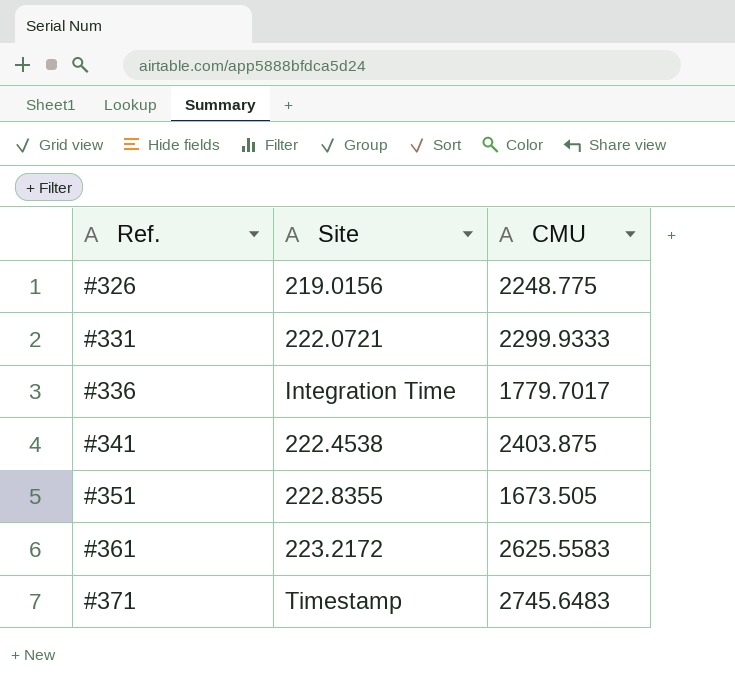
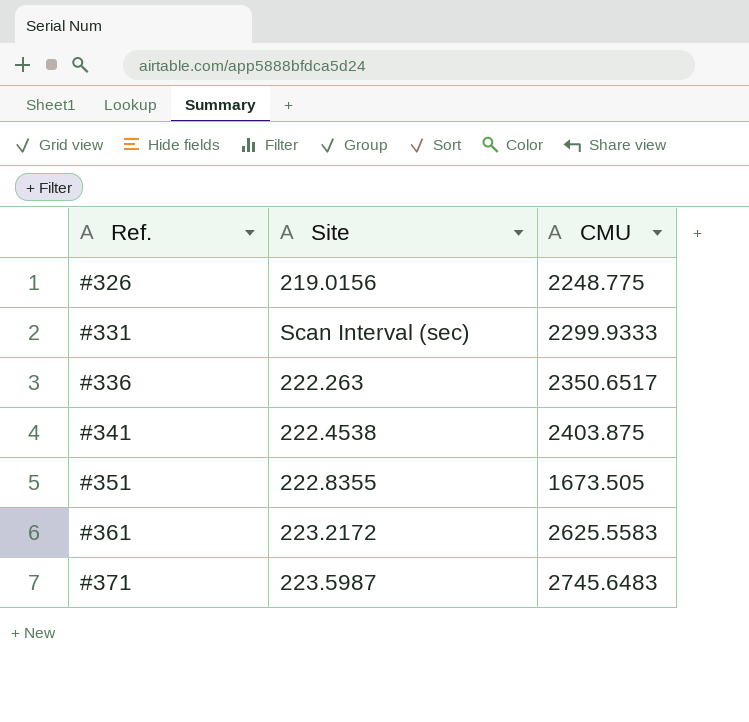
#331 | Site: 222.0721 -> Scan Interval (sec)
#336 | Site: Integration Time -> 222.263
#336 | CMU: 1779.7017 -> 2350.6517
#371 | Site: Timestamp -> 223.5987

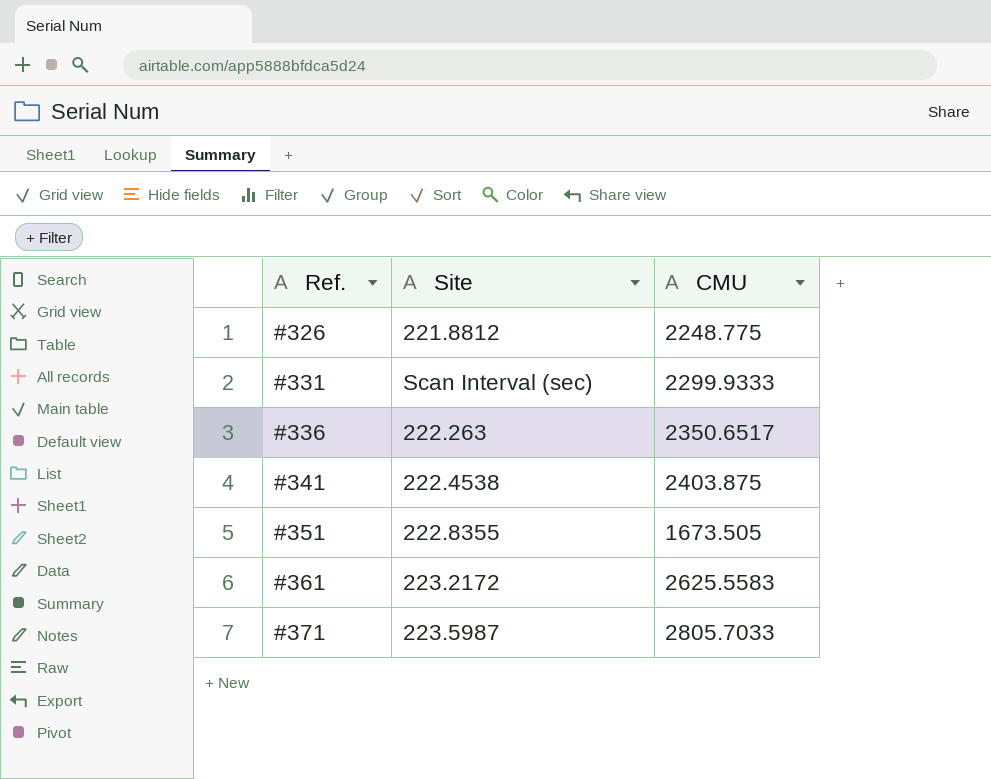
#326 | Site: 219.0156 -> 221.8812
#371 | CMU: 2745.6483 -> 2805.7033

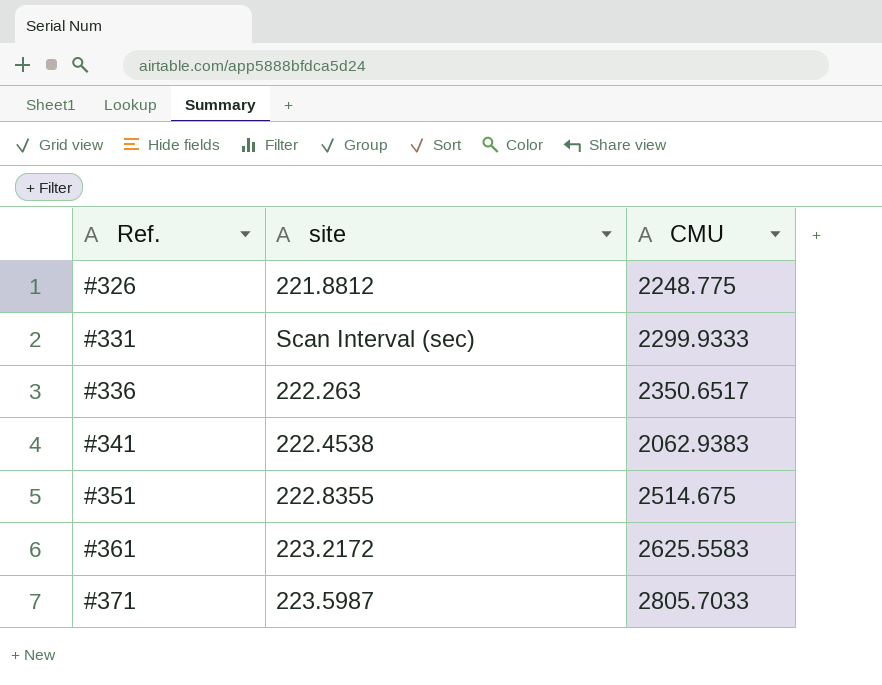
column name: Site -> site
#341 | CMU: 2403.875 -> 2062.9383
#351 | CMU: 1673.505 -> 2514.675

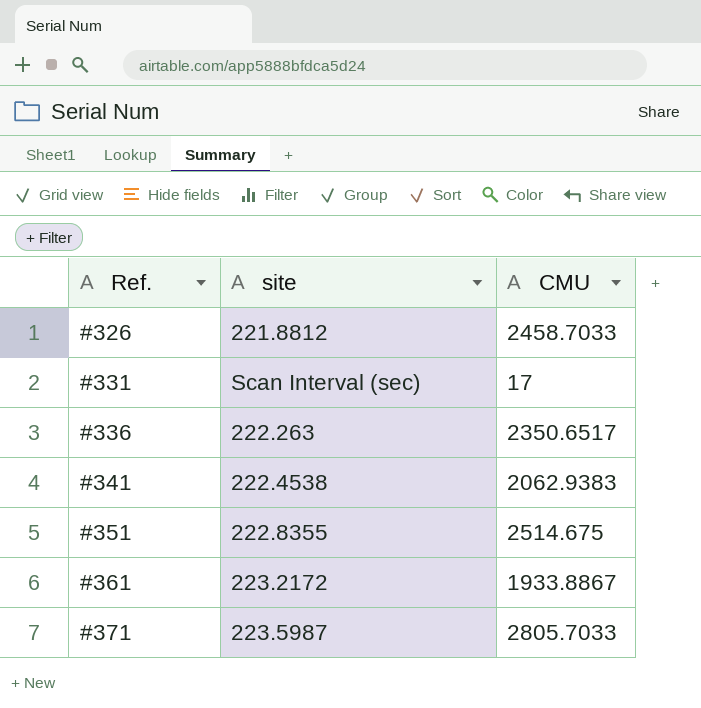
#326 | CMU: 2248.775 -> 2458.7033
#331 | CMU: 2299.9333 -> 17
#361 | CMU: 2625.5583 -> 1933.8867

